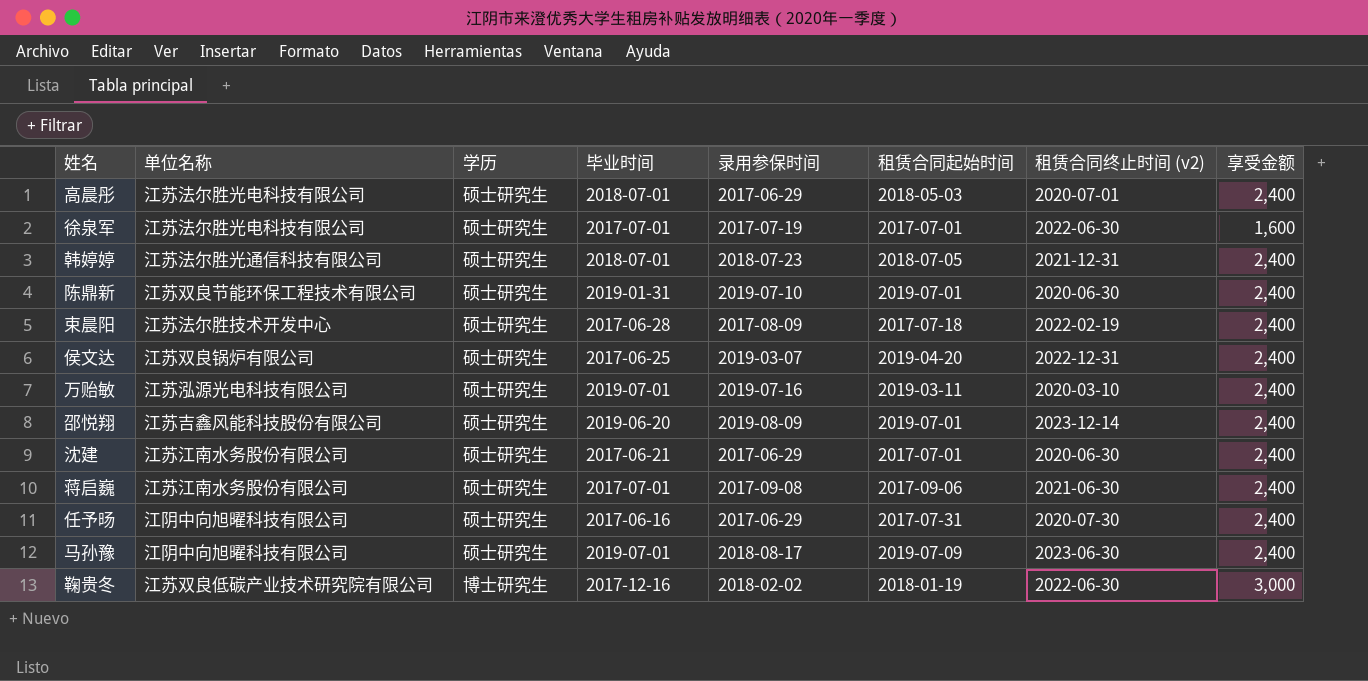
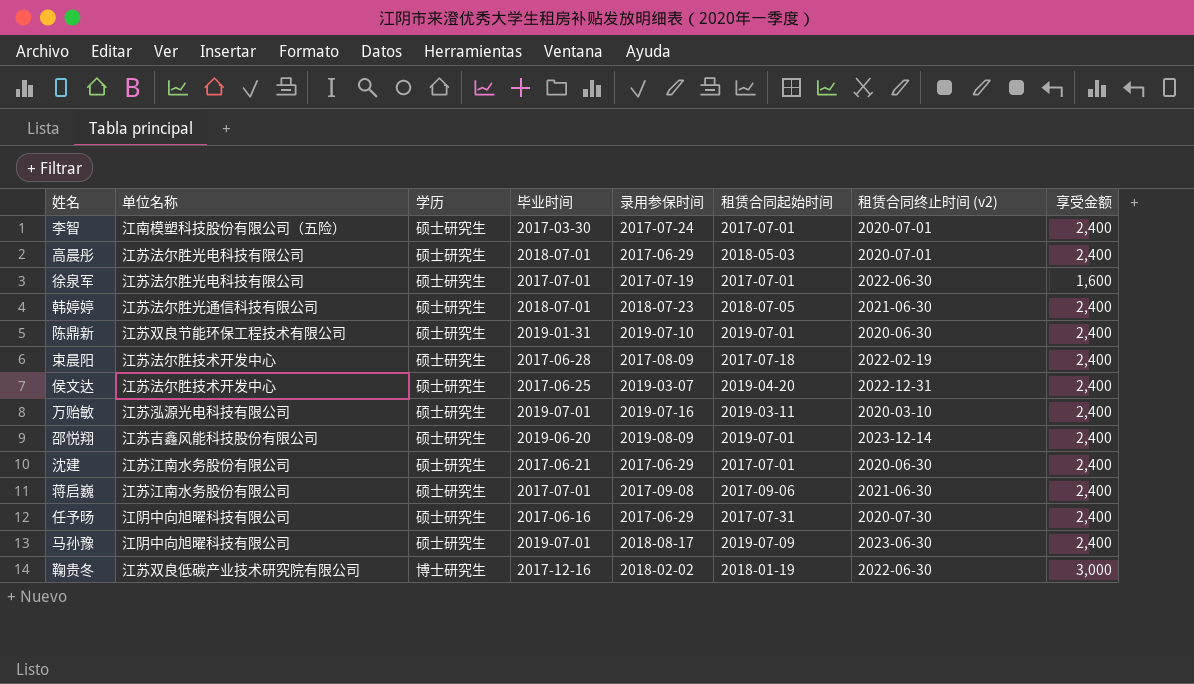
row 李智: none -> 江南模塑科技股份有限公司（五险） | 硕士研究生 | 2017-03-30 | 2017-07-24 | 2017-07-01 | 2020-07-01 | 2,400
韩婷婷 | 租赁合同终止时间 (v2): 2021-12-31 -> 2021-06-30
侯文达 | 单位名称: 江苏双良锅炉有限公司 -> 江苏法尔胜技术开发中心

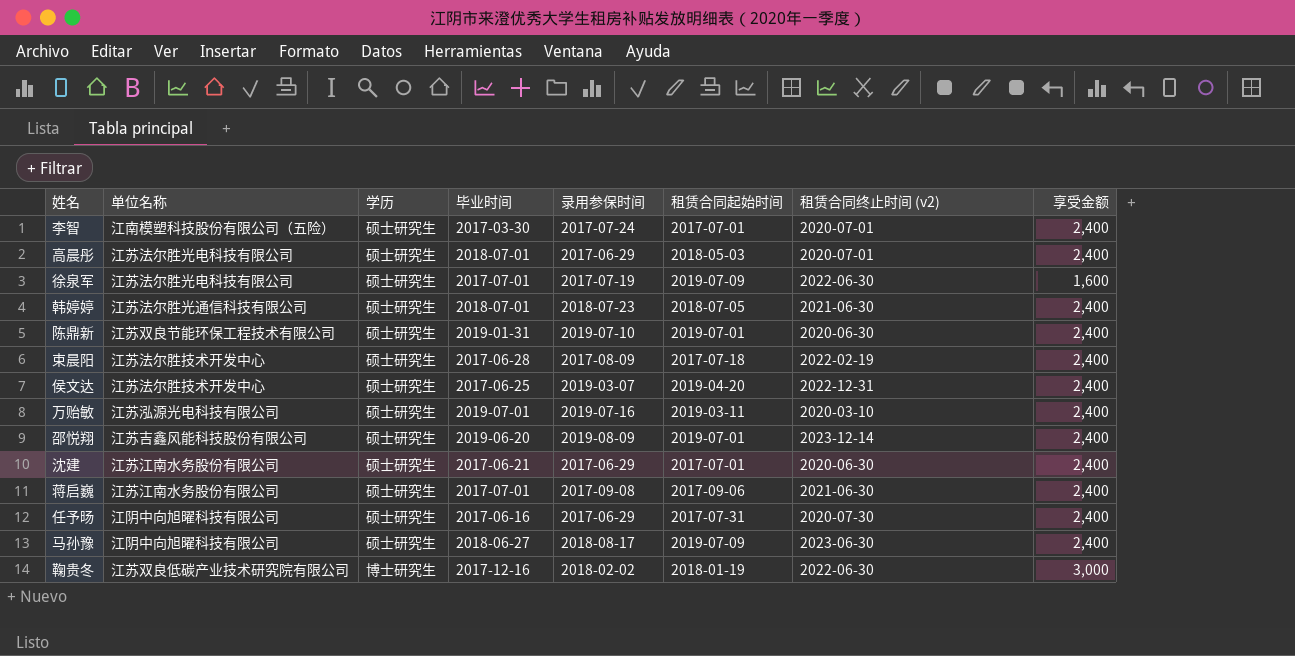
徐泉军 | 租赁合同起始时间: 2017-07-01 -> 2019-07-09
马孙豫 | 毕业时间: 2019-07-01 -> 2018-06-27

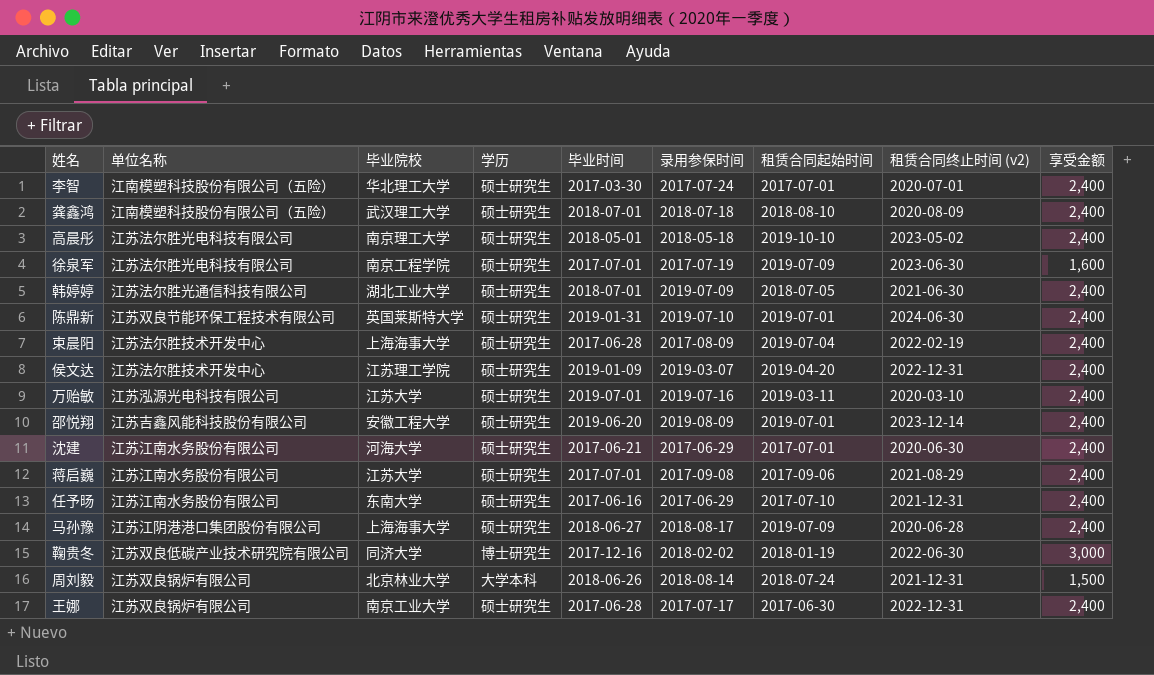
column 毕业院校 | position: none -> 3
row 龚鑫鸿: none -> 江南模塑科技股份有限公司（五险） | 武汉理工大学 | 硕士研究生 | 2018-07-01 | 2018-07-18 | 2018-08-10 | 2020-08-09 | 2,400
高晨彤 | 毕业时间: 2018-07-01 -> 2018-05-01
高晨彤 | 录用参保时间: 2017-06-29 -> 2018-05-18
高晨彤 | 租赁合同起始时间: 2018-05-03 -> 2019-10-10
高晨彤 | 租赁合同终止时间 (v2): 2020-07-01 -> 2023-05-02
徐泉军 | 租赁合同终止时间 (v2): 2022-06-30 -> 2023-06-30
韩婷婷 | 录用参保时间: 2018-07-23 -> 2019-07-09
陈鼎新 | 租赁合同终止时间 (v2): 2020-06-30 -> 2024-06-30
束晨阳 | 租赁合同起始时间: 2017-07-18 -> 2019-07-04
侯文达 | 毕业时间: 2017-06-25 -> 2019-01-09
蒋启巍 | 租赁合同终止时间 (v2): 2021-06-30 -> 2021-08-29
任予旸 | 单位名称: 江阴中向旭曜科技有限公司 -> 江苏江南水务股份有限公司
任予旸 | 租赁合同起始时间: 2017-07-31 -> 2017-07-10
任予旸 | 租赁合同终止时间 (v2): 2020-07-30 -> 2021-12-31
马孙豫 | 单位名称: 江阴中向旭曜科技有限公司 -> 江苏江阴港港口集团股份有限公司
马孙豫 | 租赁合同终止时间 (v2): 2023-06-30 -> 2020-06-28
row 周刘毅: none -> 江苏双良锅炉有限公司 | 北京林业大学 | 大学本科 | 2018-06-26 | 2018-08-14 | 2018-07-24 | 2021-12-31 | 1,500
row 王娜: none -> 江苏双良锅炉有限公司 | 南京工业大学 | 硕士研究生 | 2017-06-28 | 2017-07-17 | 2017-06-30 | 2022-12-31 | 2,400

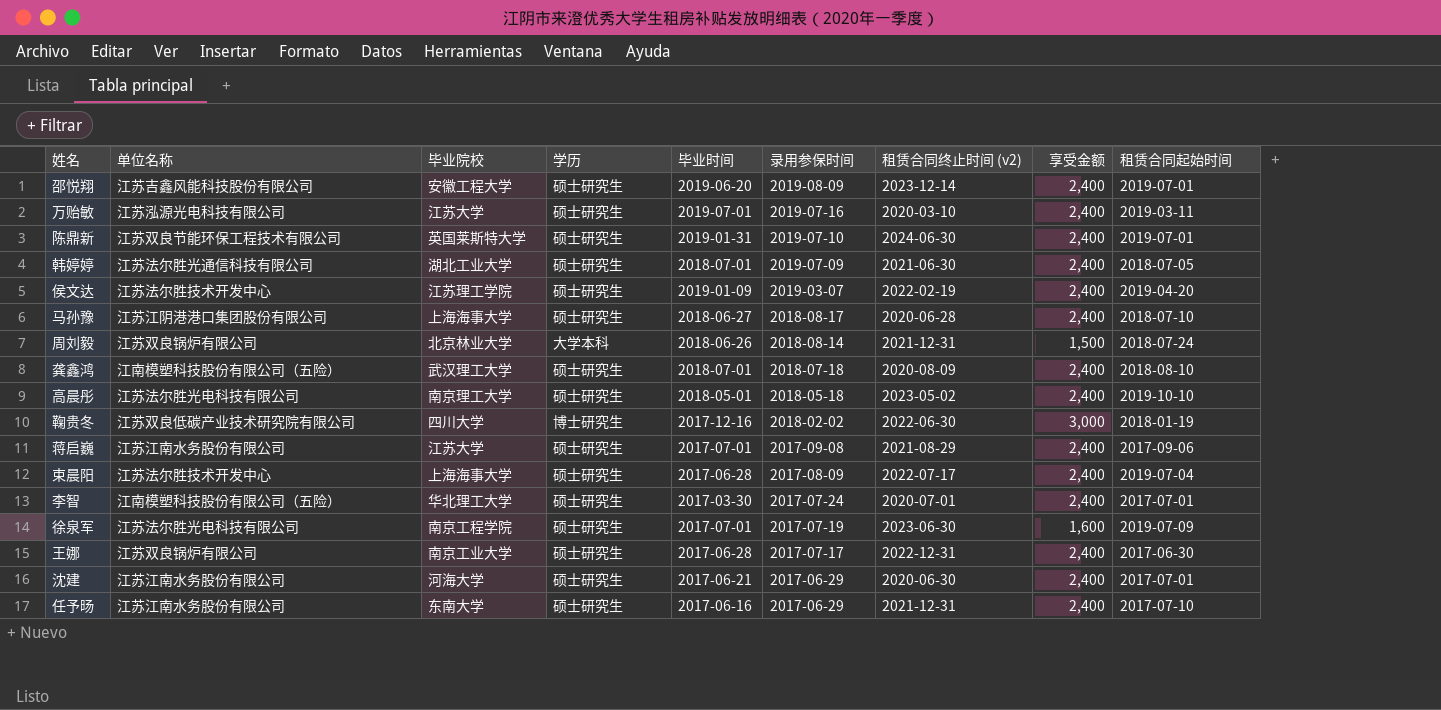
row order: none -> 录用参保时间 descending
column 租赁合同起始时间 | position: 7 -> 9
侯文达 | 租赁合同终止时间 (v2): 2022-12-31 -> 2022-02-19
马孙豫 | 租赁合同起始时间: 2019-07-09 -> 2018-07-10
鞠贵冬 | 毕业院校: 同济大学 -> 四川大学
束晨阳 | 租赁合同终止时间 (v2): 2022-02-19 -> 2022-07-17

